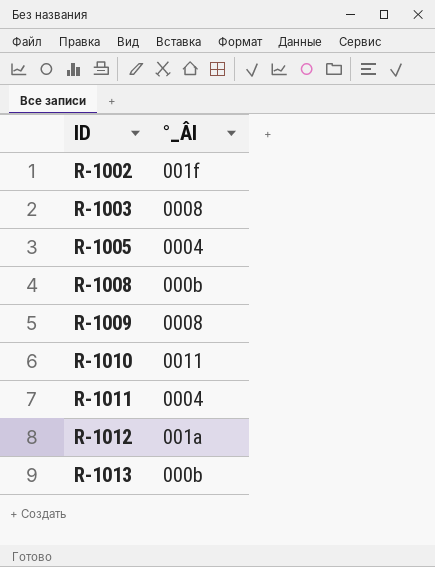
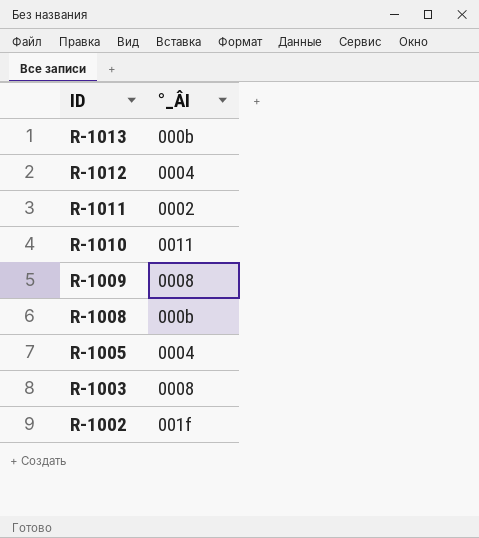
row order: ID ascending -> ID descending
R-1012 | °_ÂI: 001a -> 0004
R-1011 | °_ÂI: 0004 -> 0002

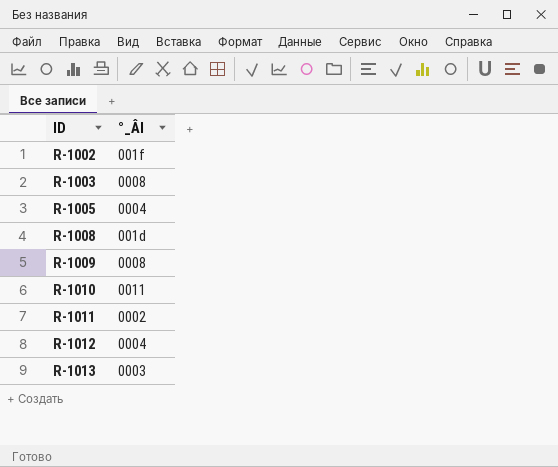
row order: ID descending -> ID ascending
R-1008 | °_ÂI: 000b -> 001d
R-1013 | °_ÂI: 000b -> 0003

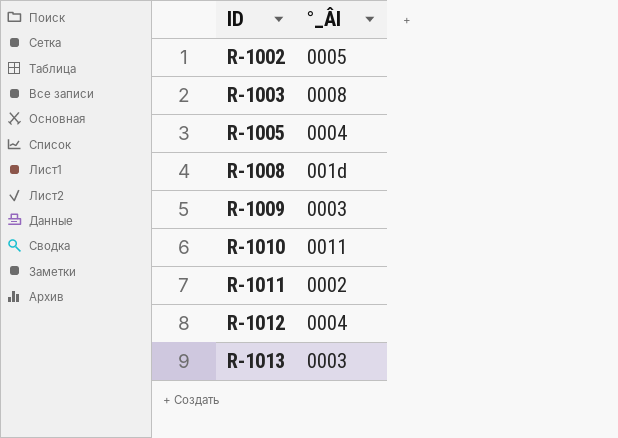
R-1002 | °_ÂI: 001f -> 0005
R-1009 | °_ÂI: 0008 -> 0003

